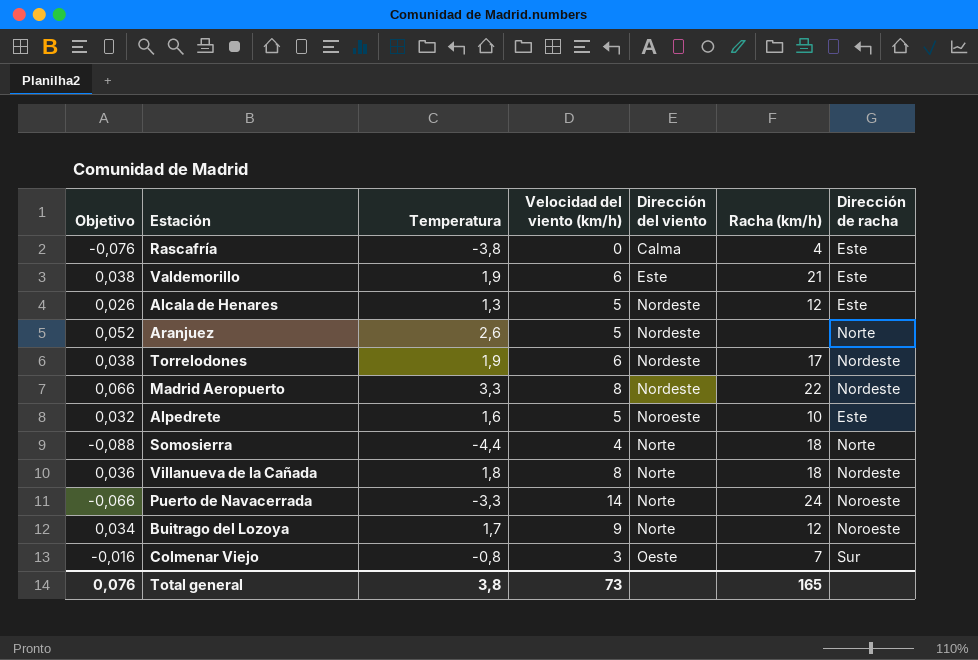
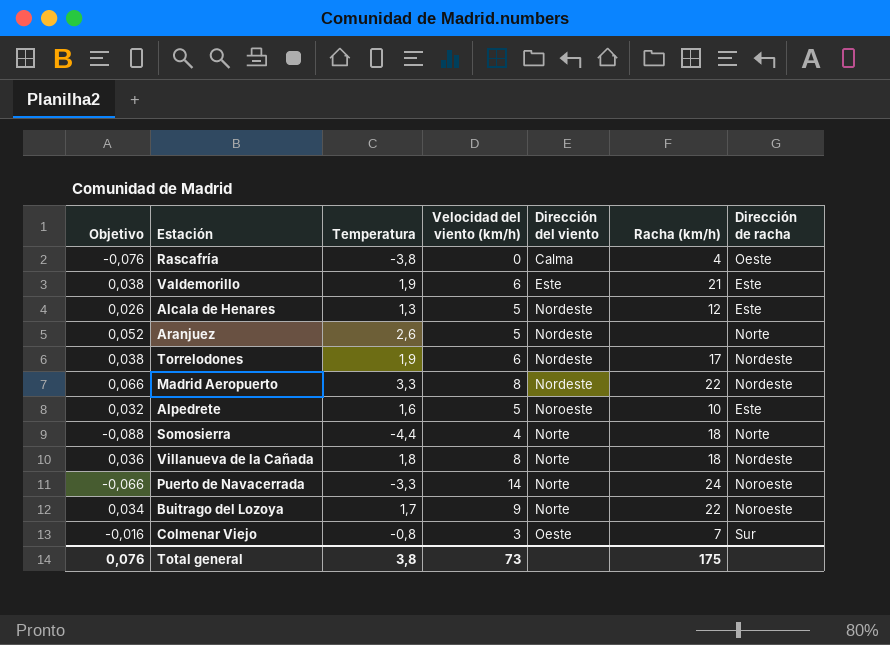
Rascafría | Dirección de racha: Este -> Oeste
Buitrago del Lozoya | Racha (km/h): 12 -> 22
Total general | Racha (km/h): 165 -> 175

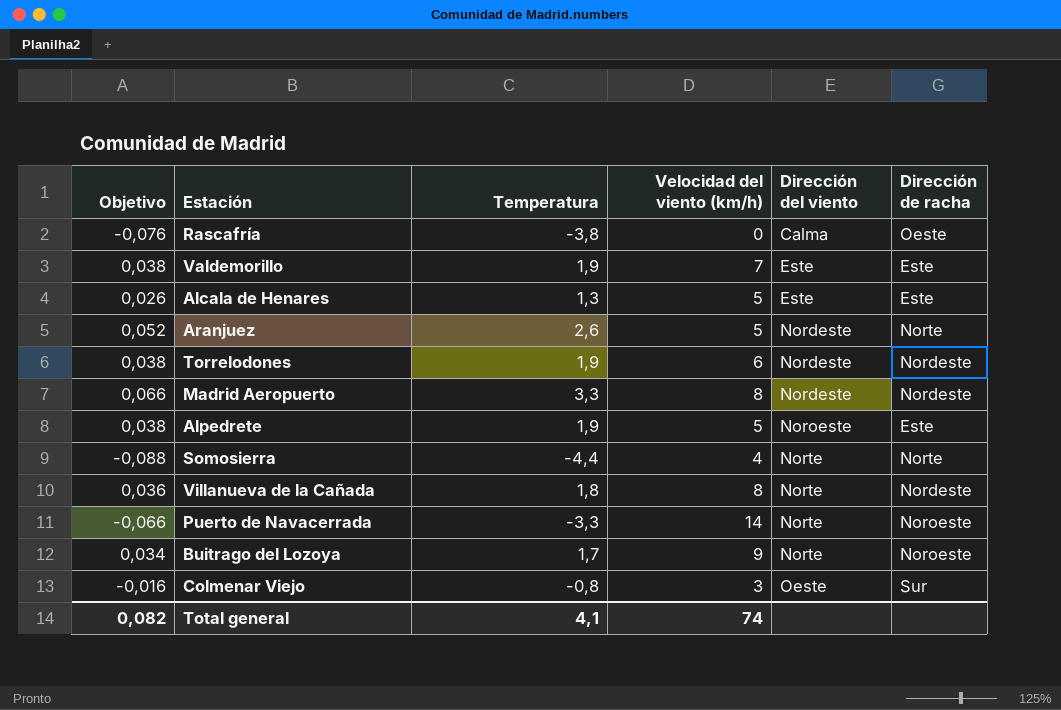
column Racha (km/h) | position: 6 -> none
Valdemorillo | Velocidad del viento (km/h): 6 -> 7
Alcala de Henares | Dirección del viento: Nordeste -> Este
Alpedrete | Objetivo: 0,032 -> 0,038
Alpedrete | Temperatura: 1,6 -> 1,9
Total general | Objetivo: 0,076 -> 0,082
Total general | Temperatura: 3,8 -> 4,1
Total general | Velocidad del viento (km/h): 73 -> 74

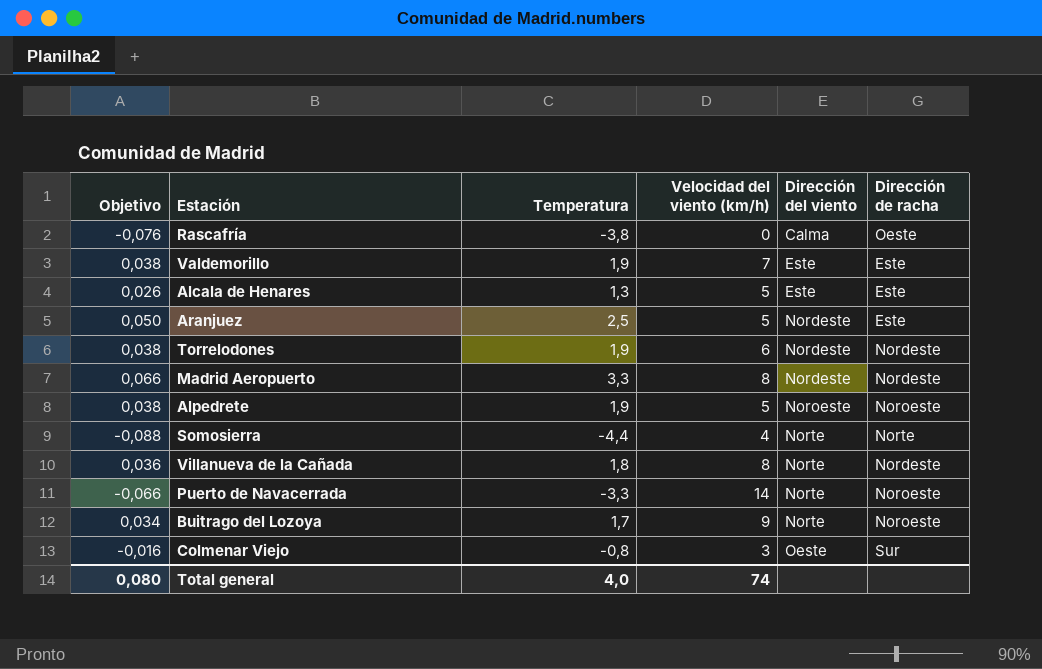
Aranjuez | Objetivo: 0,052 -> 0,050
Aranjuez | Temperatura: 2,6 -> 2,5
Aranjuez | Dirección de racha: Norte -> Este
Alpedrete | Dirección de racha: Este -> Noroeste
Total general | Objetivo: 0,082 -> 0,080
Total general | Temperatura: 4,1 -> 4,0

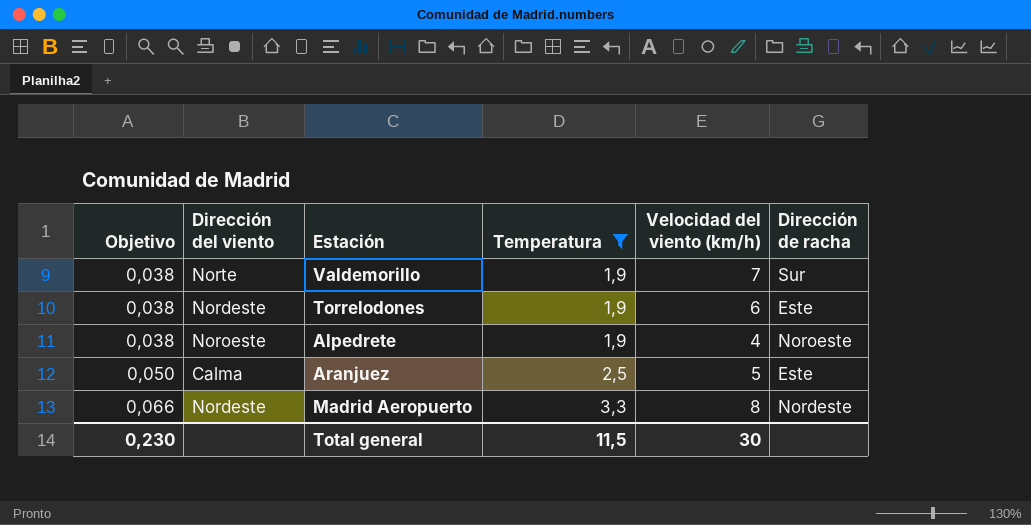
filter: none -> Temperatura >= 1,9
row order: Dirección del viento ascending -> Objetivo ascending
column Dirección del viento | position: 5 -> 2
Valdemorillo | Dirección del viento: Este -> Norte
Valdemorillo | Dirección de racha: Este -> Sur
Torrelodones | Dirección de racha: Nordeste -> Este
Alpedrete | Velocidad del viento (km/h): 5 -> 4
Aranjuez | Dirección del viento: Nordeste -> Calma
Total general | Objetivo: 0,080 -> 0,230
Total general | Temperatura: 4,0 -> 11,5
Total general | Velocidad del viento (km/h): 74 -> 30

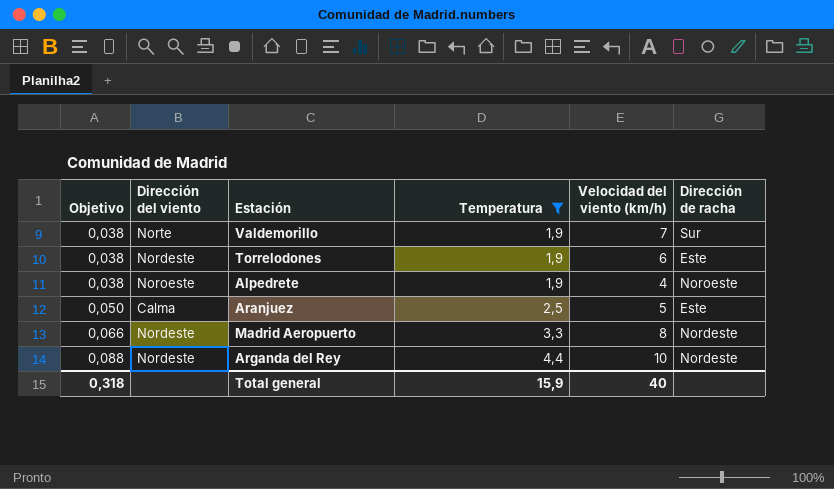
row Arganda del Rey: none -> 0,088 | Nordeste | 4,4 | 10 | Nordeste
Total general | Objetivo: 0,230 -> 0,318
Total general | Temperatura: 11,5 -> 15,9
Total general | Velocidad del viento (km/h): 30 -> 40

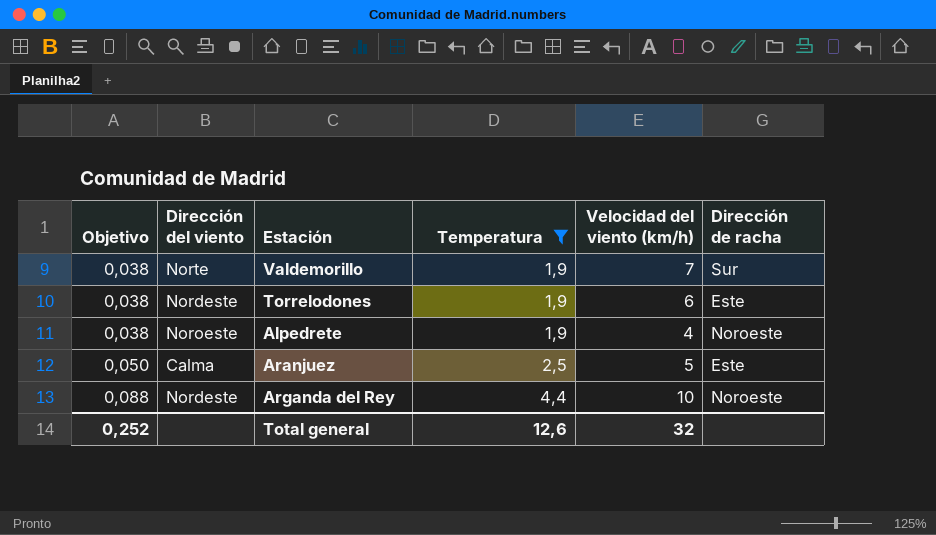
row Madrid Aeropuerto: 0,066 | Nordeste | 3,3 | 8 | Nordeste -> none
Arganda del Rey | Dirección de racha: Nordeste -> Noroeste
Total general | Objetivo: 0,318 -> 0,252
Total general | Temperatura: 15,9 -> 12,6
Total general | Velocidad del viento (km/h): 40 -> 32

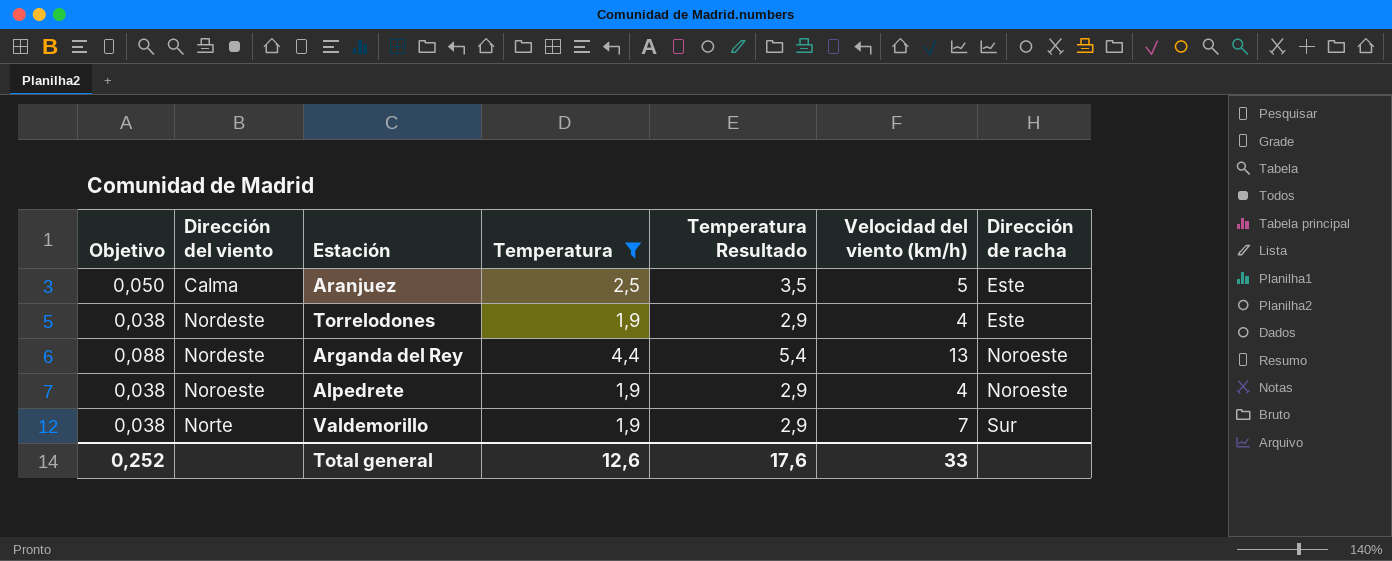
row order: Objetivo ascending -> Dirección del viento ascending
column Temperatura Resultado | formula: none -> [Temperatura] + 1
Torrelodones | Velocidad del viento (km/h): 6 -> 4
Arganda del Rey | Velocidad del viento (km/h): 10 -> 13
Total general | Velocidad del viento (km/h): 32 -> 33

